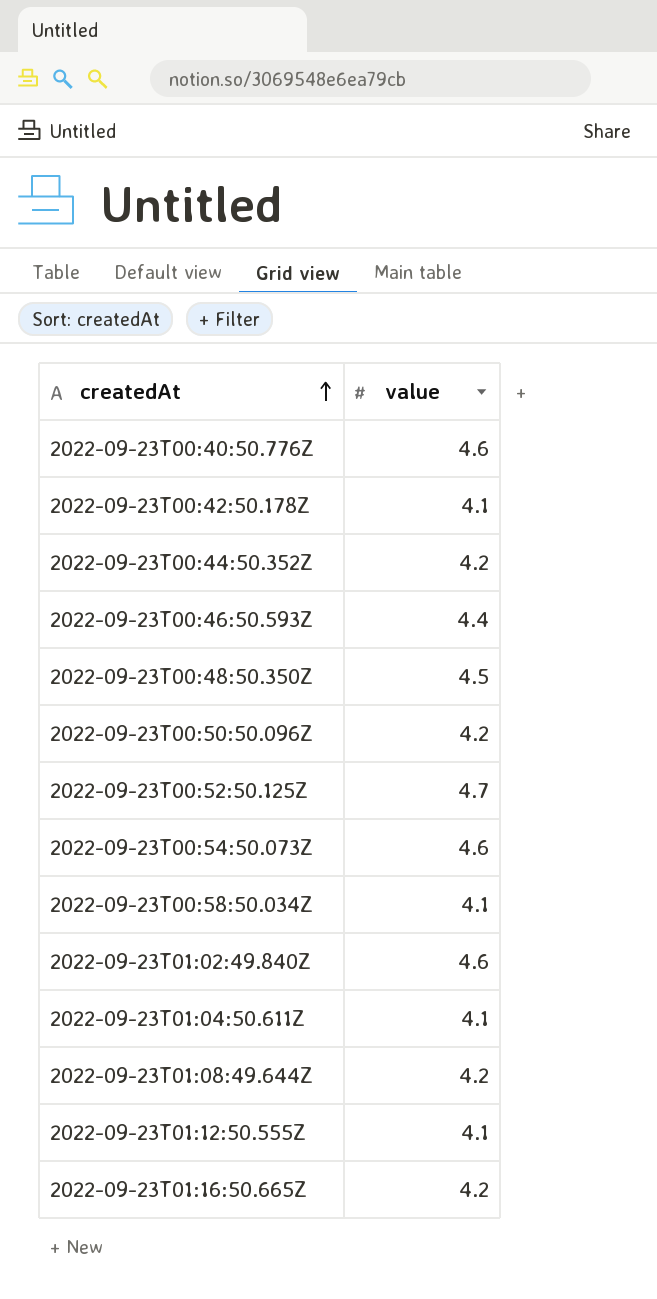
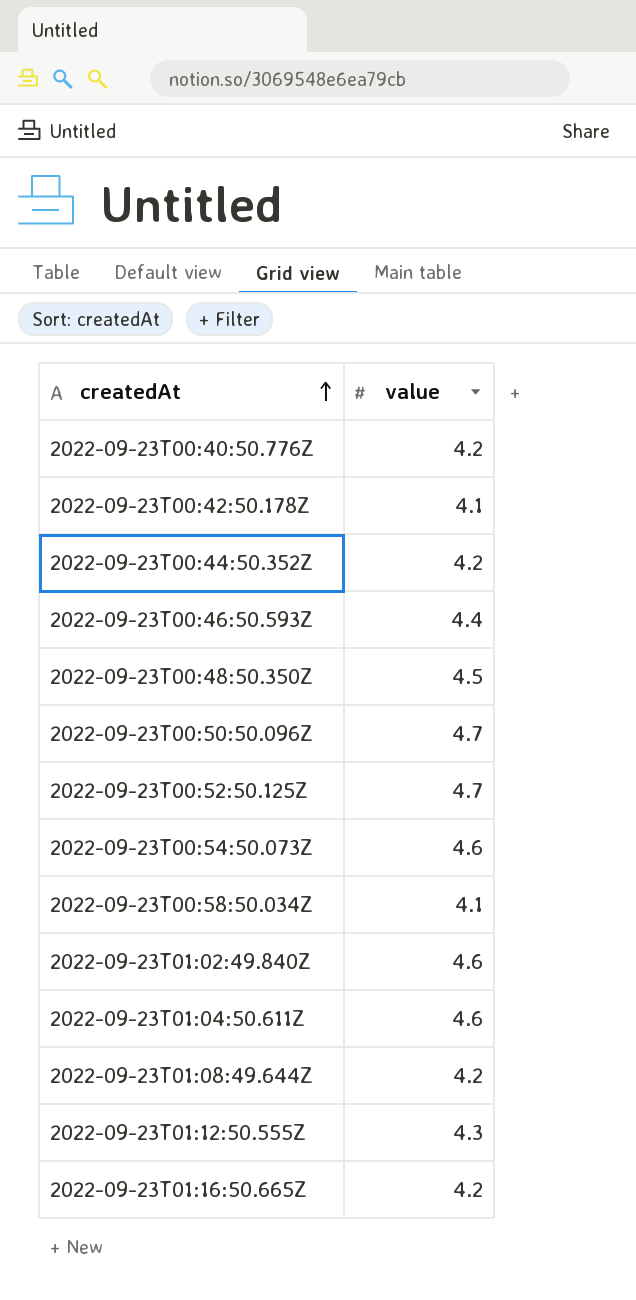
2022-09-23T00:40:50.776Z | value: 4.6 -> 4.2
2022-09-23T00:50:50.096Z | value: 4.2 -> 4.7
2022-09-23T01:04:50.611Z | value: 4.1 -> 4.6
2022-09-23T01:12:50.555Z | value: 4.1 -> 4.3

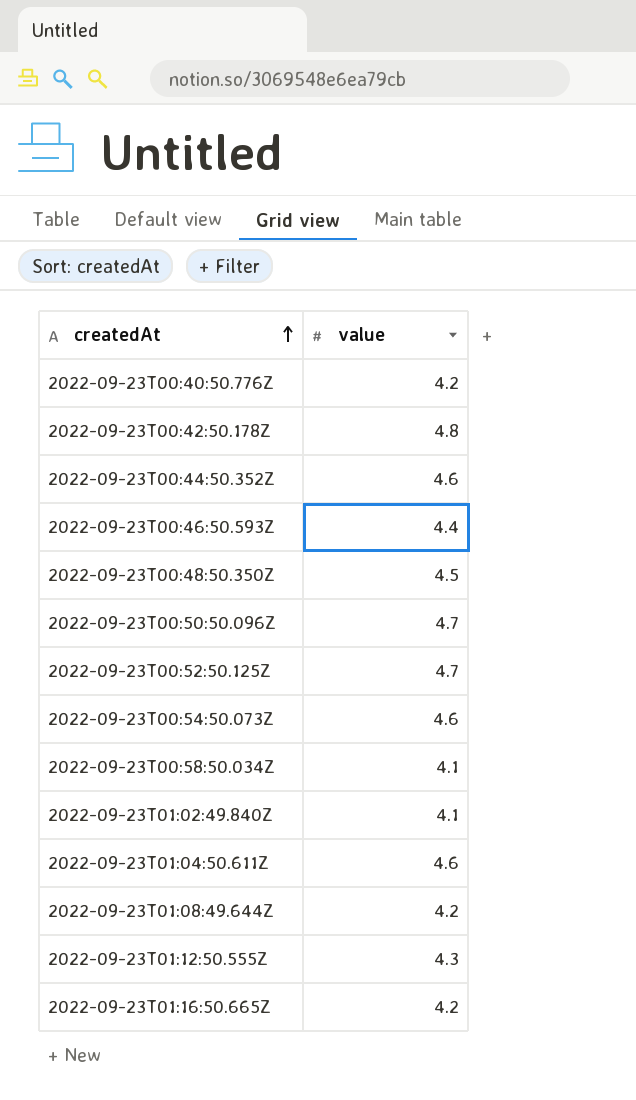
2022-09-23T00:42:50.178Z | value: 4.1 -> 4.8
2022-09-23T00:44:50.352Z | value: 4.2 -> 4.6
2022-09-23T01:02:49.840Z | value: 4.6 -> 4.1

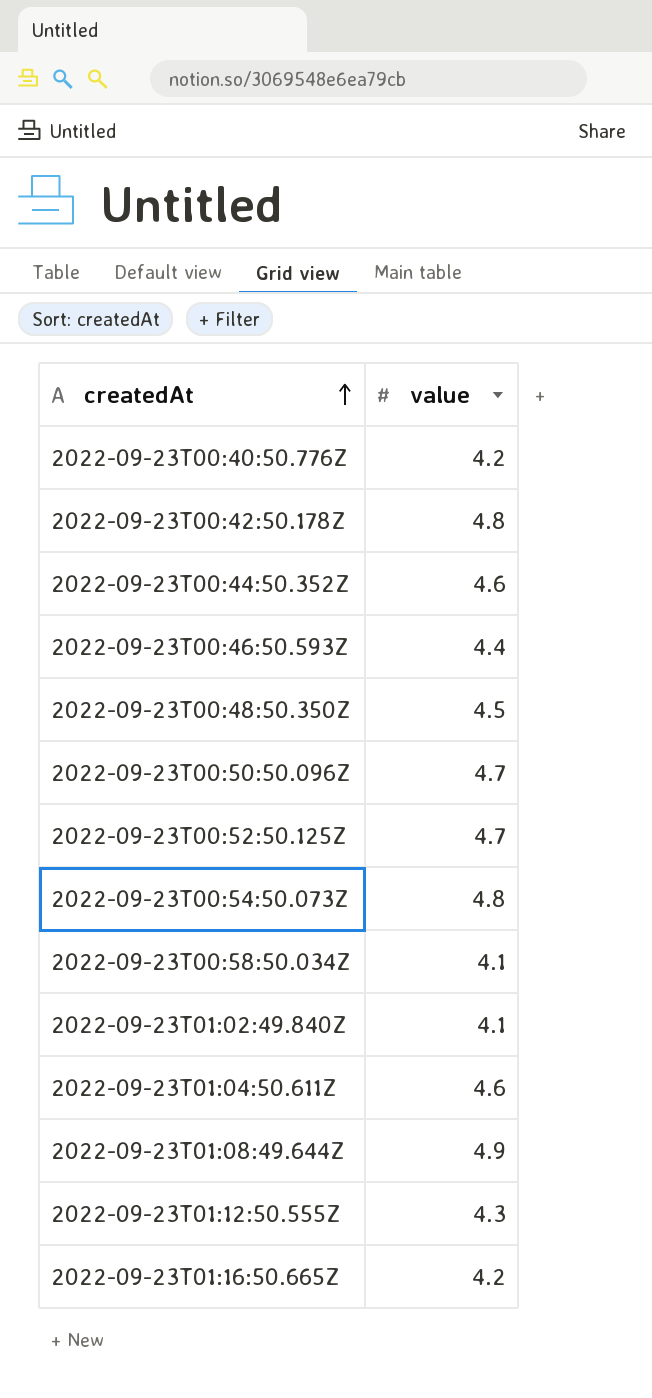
2022-09-23T00:54:50.073Z | value: 4.6 -> 4.8
2022-09-23T01:08:49.644Z | value: 4.2 -> 4.9

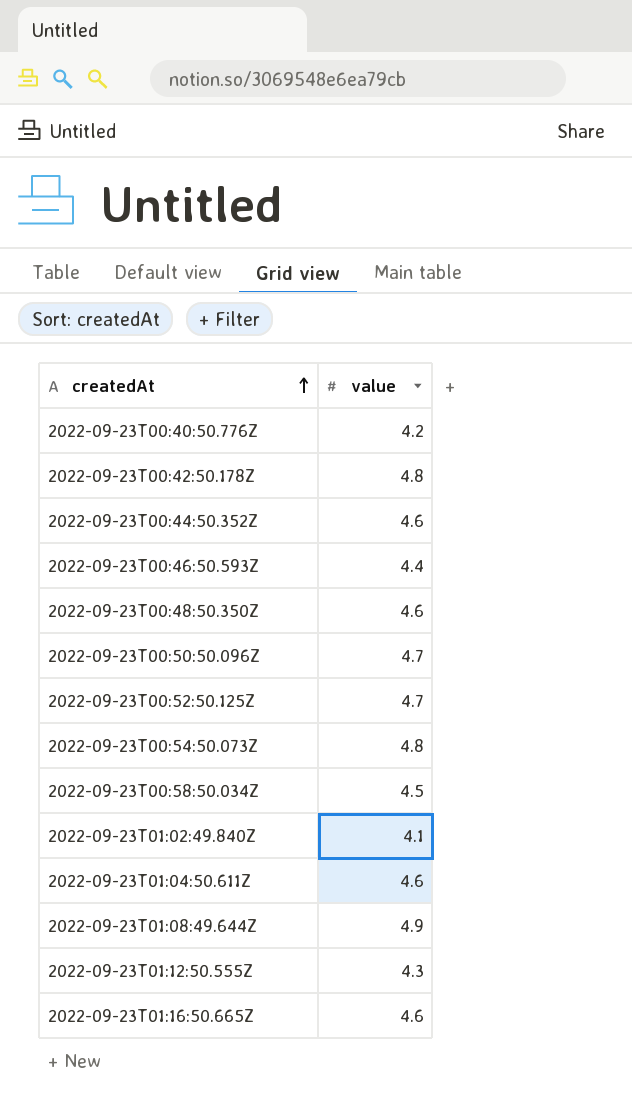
2022-09-23T00:48:50.350Z | value: 4.5 -> 4.6
2022-09-23T00:58:50.034Z | value: 4.1 -> 4.5
2022-09-23T01:16:50.665Z | value: 4.2 -> 4.6

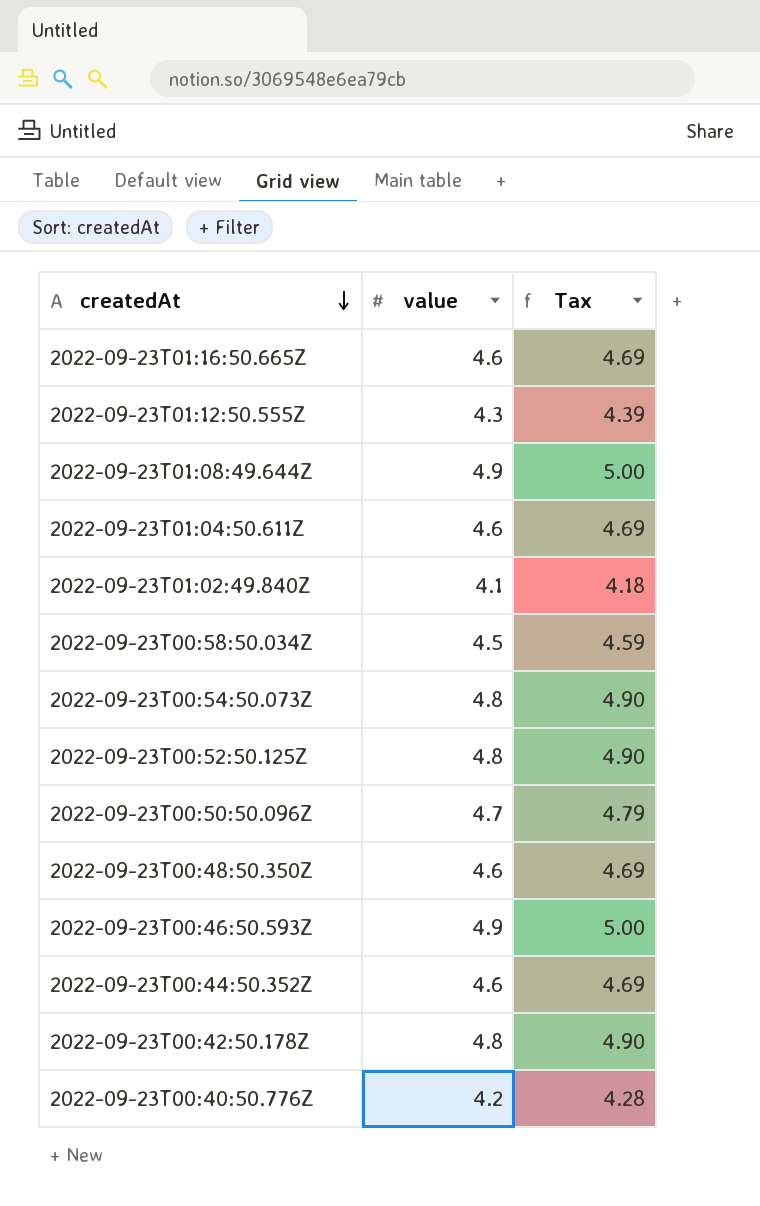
row order: createdAt ascending -> createdAt descending
column Tax | formula: none -> [value] * 1.02
2022-09-23T00:52:50.125Z | value: 4.7 -> 4.8
2022-09-23T00:46:50.593Z | value: 4.4 -> 4.9

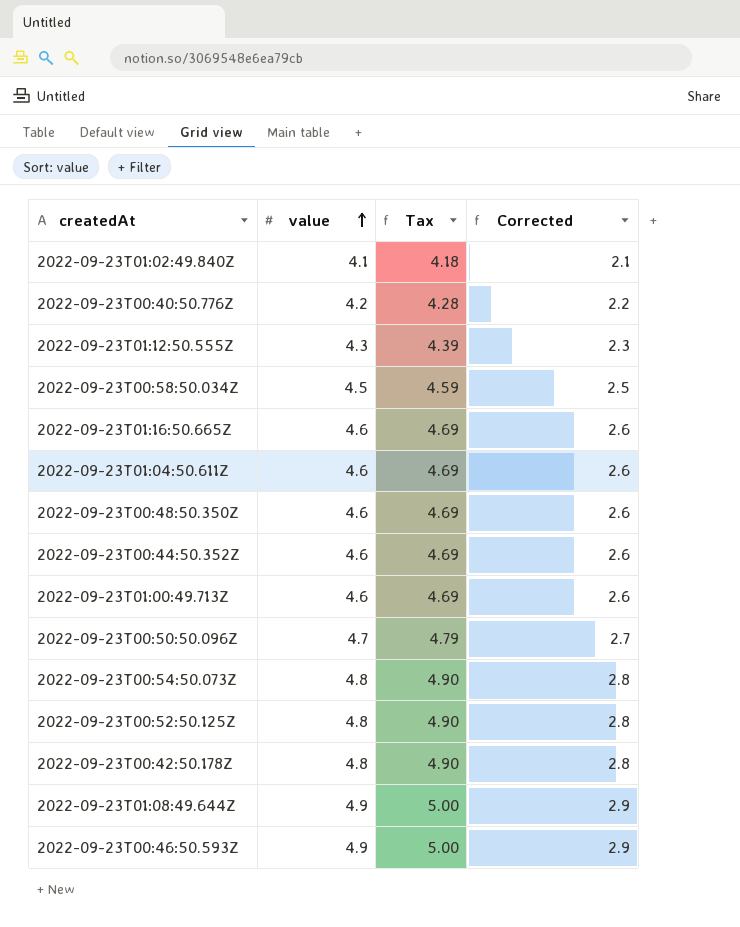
row order: createdAt descending -> value ascending
column Corrected | formula: none -> [value] - 2
row 2022-09-23T01:00:49.713Z: none -> 4.6 | 4.69 | 2.6

